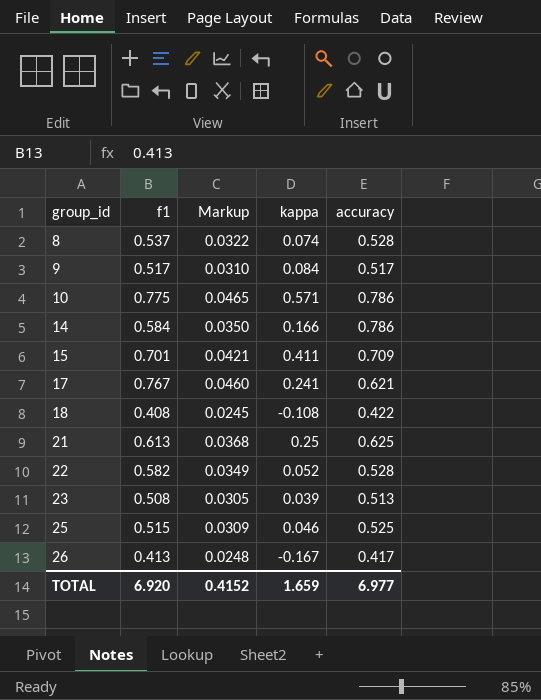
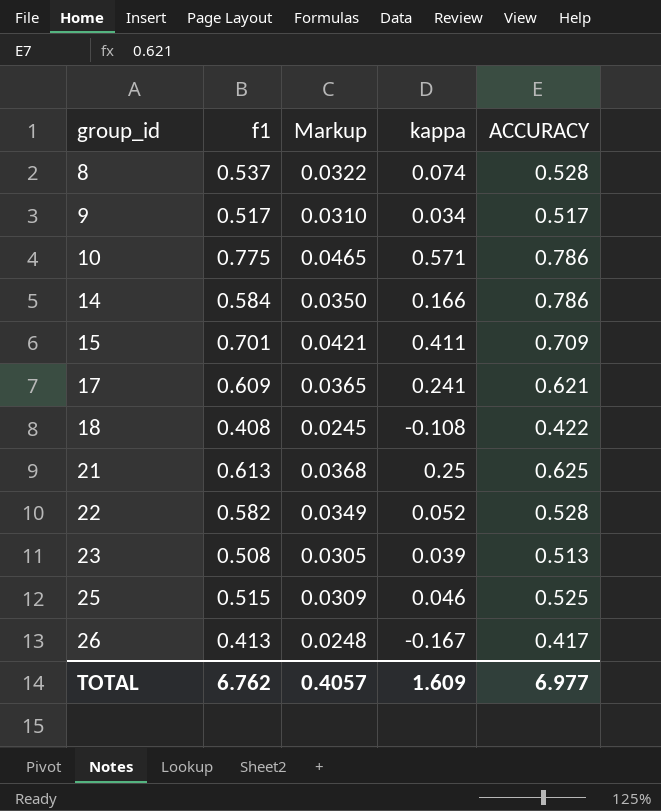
column name: accuracy -> ACCURACY
9 | kappa: 0.084 -> 0.034
17 | f1: 0.767 -> 0.609
17 | Markup: 0.0460 -> 0.0365
TOTAL | f1: 6.920 -> 6.762
TOTAL | Markup: 0.4152 -> 0.4057
TOTAL | kappa: 1.659 -> 1.609

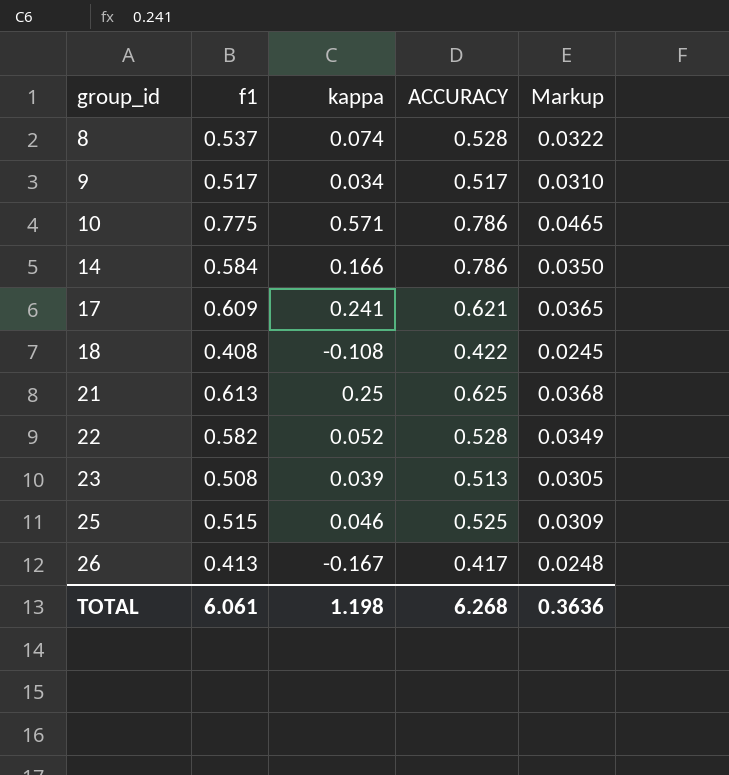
column Markup | position: 3 -> 5
row 15: 0.701 | 0.0421 | 0.411 | 0.709 -> none
TOTAL | f1: 6.762 -> 6.061
TOTAL | kappa: 1.609 -> 1.198
TOTAL | ACCURACY: 6.977 -> 6.268
TOTAL | Markup: 0.4057 -> 0.3636

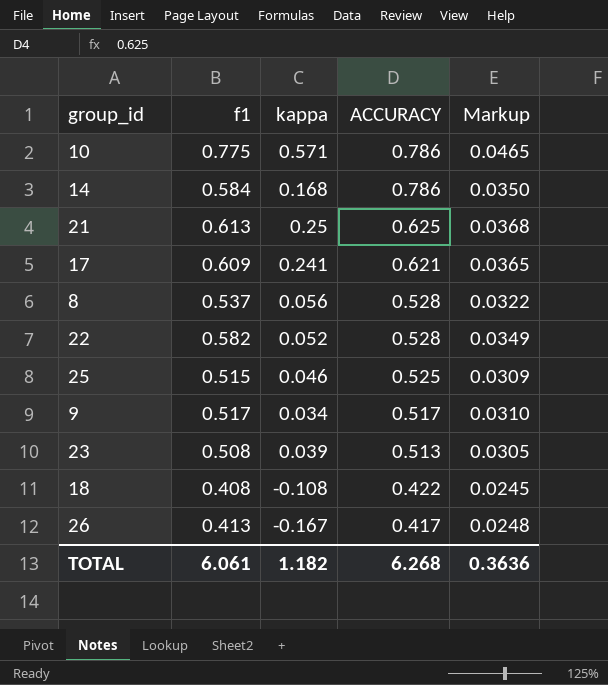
row order: group_id ascending -> ACCURACY descending
14 | kappa: 0.166 -> 0.168
8 | kappa: 0.074 -> 0.056
TOTAL | kappa: 1.198 -> 1.182

